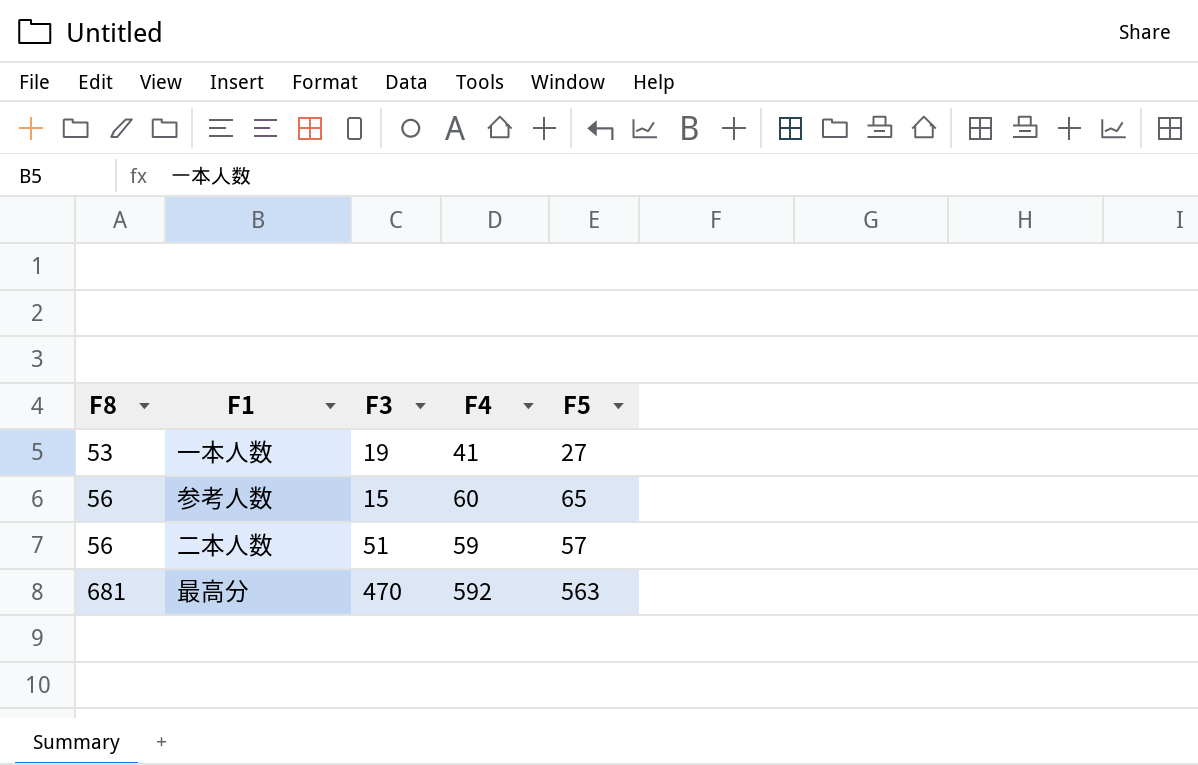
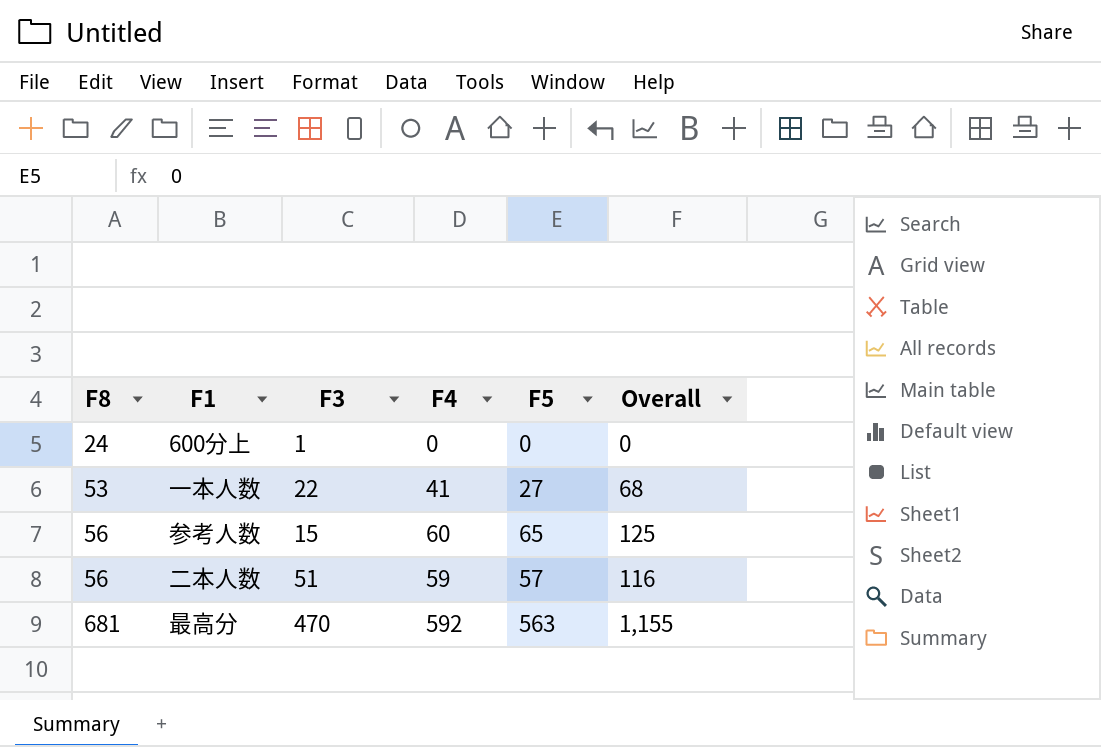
column Overall | formula: none -> [F4] + [F5]
row 600分上: none -> 24 | 1 | 0 | 0 | 0
一本人数 | F3: 19 -> 22

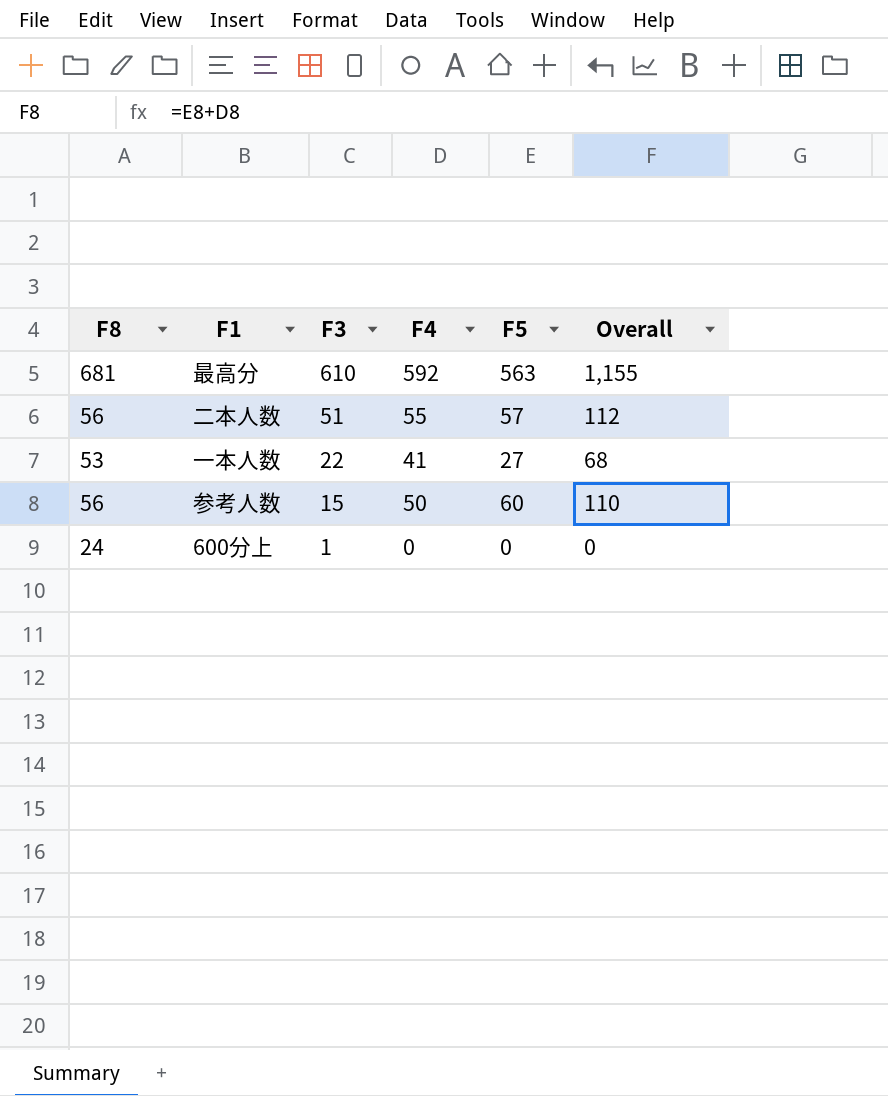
row order: F8 ascending -> F3 descending
最高分 | F3: 470 -> 610
二本人数 | F4: 59 -> 55
二本人数 | Overall: 116 -> 112
参考人数 | F4: 60 -> 50
参考人数 | F5: 65 -> 60
参考人数 | Overall: 125 -> 110

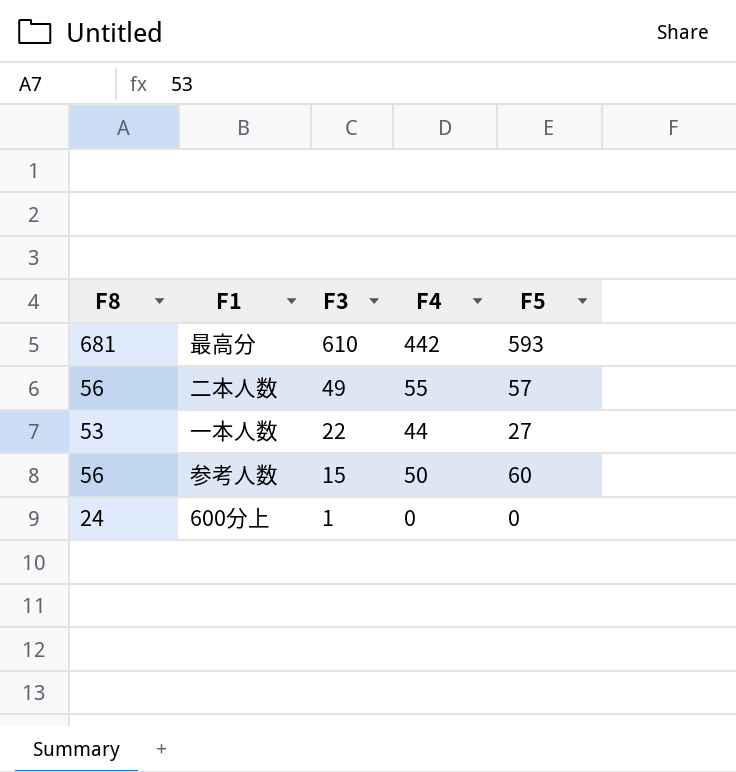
column Overall | formula: [F4] + [F5] -> none
最高分 | F4: 592 -> 442
最高分 | F5: 563 -> 593
二本人数 | F3: 51 -> 49
一本人数 | F4: 41 -> 44

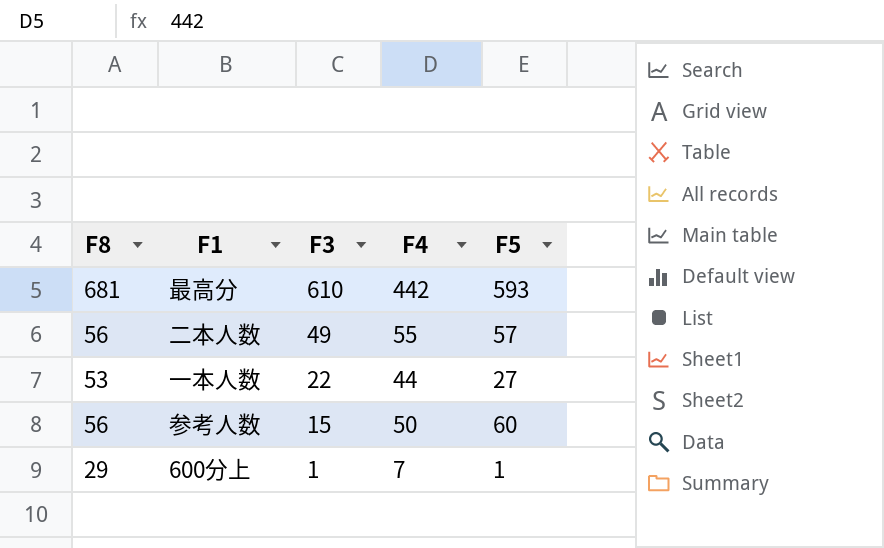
600分上 | F8: 24 -> 29
600分上 | F4: 0 -> 7
600分上 | F5: 0 -> 1

